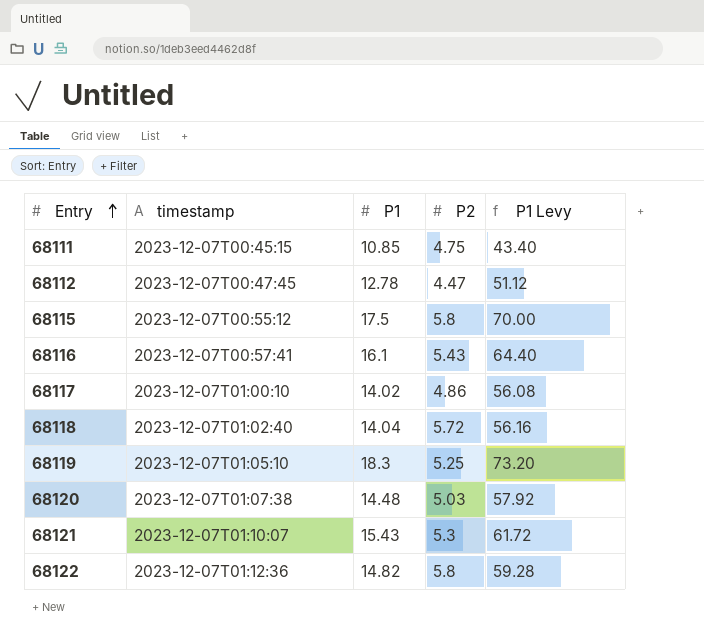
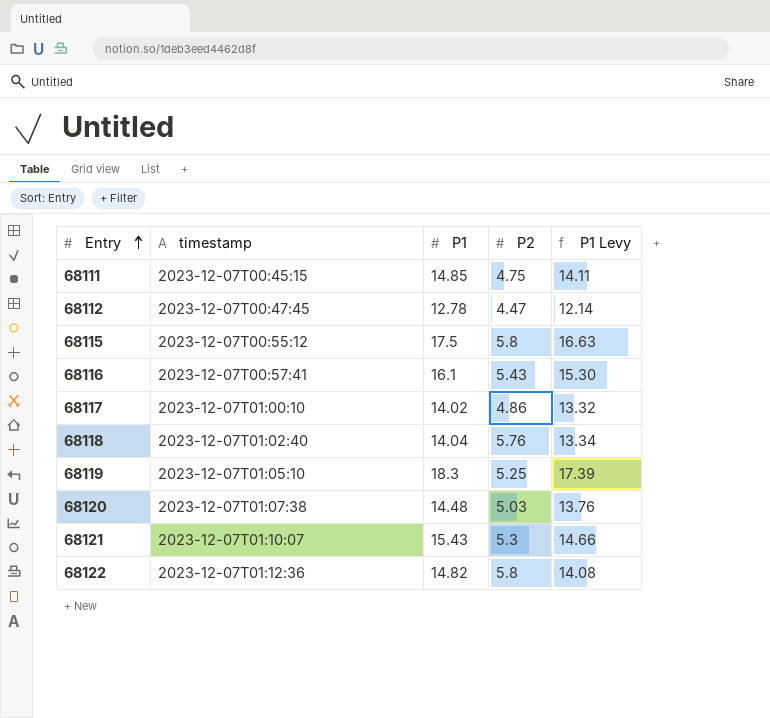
column P1 Levy | formula: [P1] * 4 -> [P1] * 0.95
68111 | P1: 10.85 -> 14.85
68118 | P2: 5.72 -> 5.76

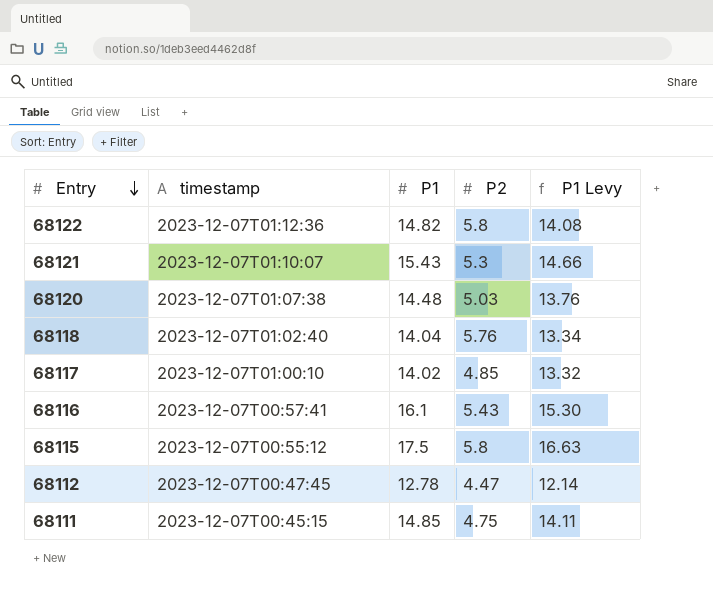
row order: Entry ascending -> Entry descending
row 68119: 2023-12-07T01:05:10 | 18.3 | 5.25 | 17.39 -> none
68117 | P2: 4.86 -> 4.85

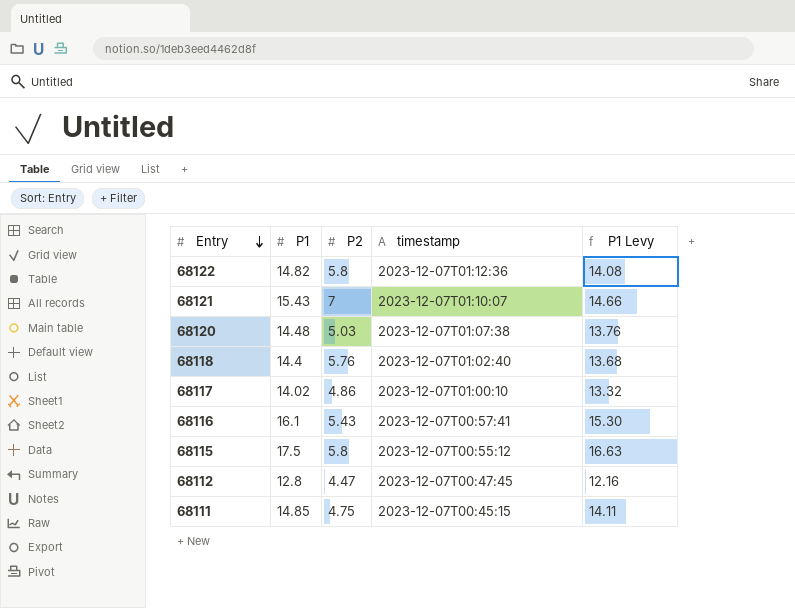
column timestamp | position: 2 -> 4
68121 | P2: 5.3 -> 7
68118 | P1: 14.04 -> 14.4
68118 | P1 Levy: 13.34 -> 13.68
68117 | P2: 4.85 -> 4.86
68112 | P1: 12.78 -> 12.8
68112 | P1 Levy: 12.14 -> 12.16

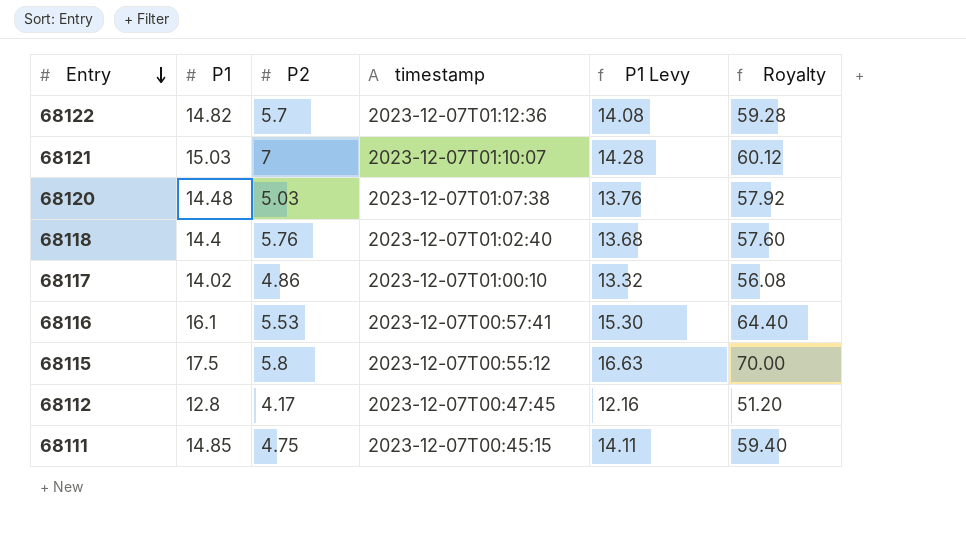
column Royalty | formula: none -> [P1] * 4
68122 | P2: 5.8 -> 5.7
68121 | P1: 15.43 -> 15.03
68121 | P1 Levy: 14.66 -> 14.28
68116 | P2: 5.43 -> 5.53
68112 | P2: 4.47 -> 4.17

